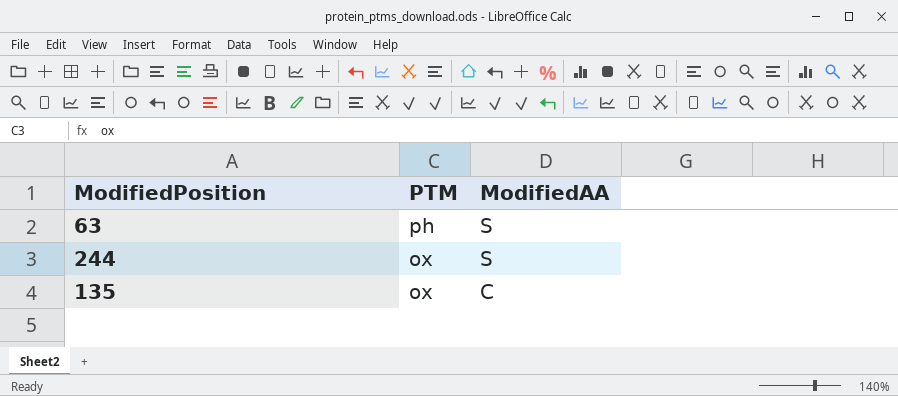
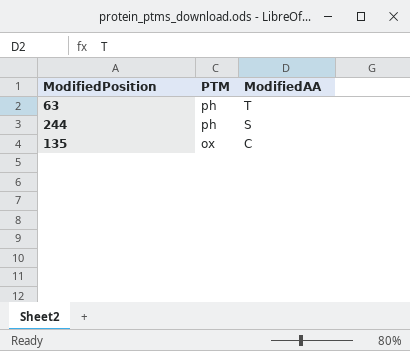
63 | ModifiedAA: S -> T
244 | PTM: ox -> ph

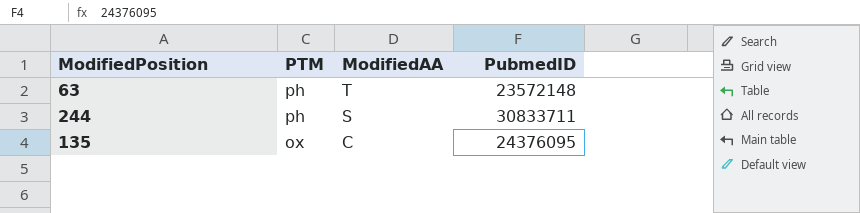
column PubmedID | position: none -> 4

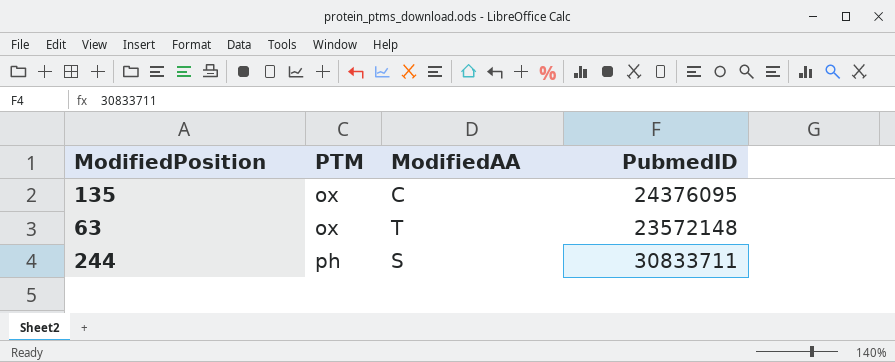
row order: PTM descending -> PTM ascending
63 | PTM: ph -> ox

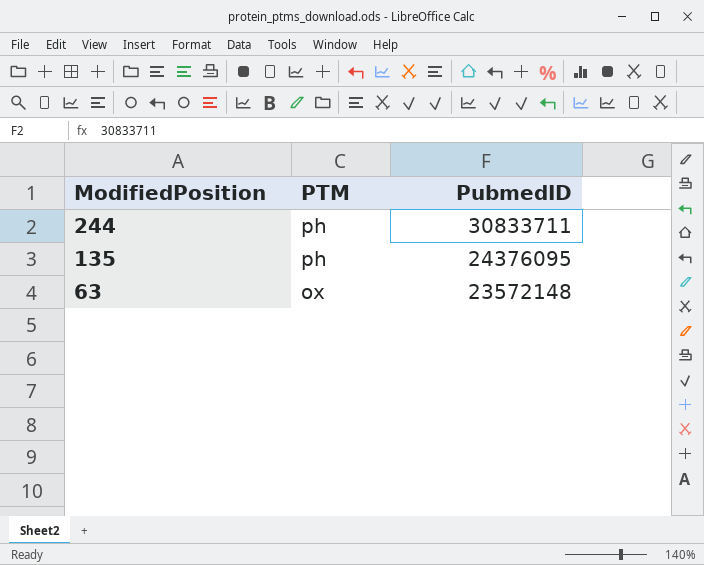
row order: PTM ascending -> ModifiedPosition descending
column ModifiedAA | position: 3 -> none
135 | PTM: ox -> ph

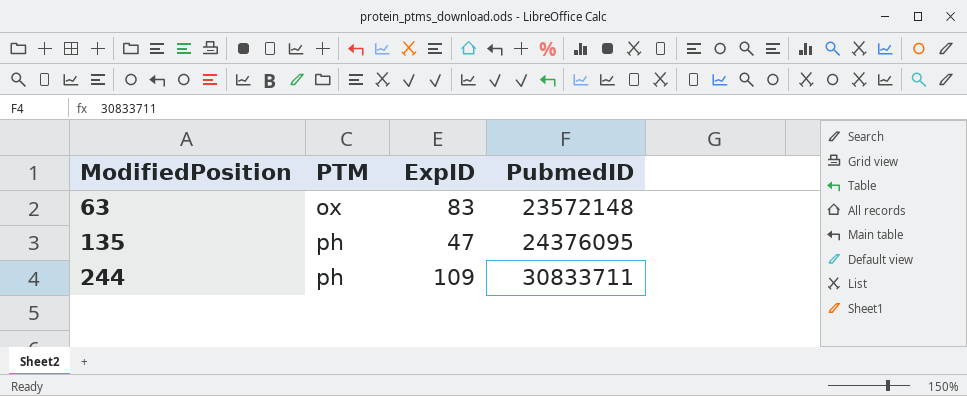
row order: ModifiedPosition descending -> ModifiedPosition ascending
column ExpID | position: none -> 3

